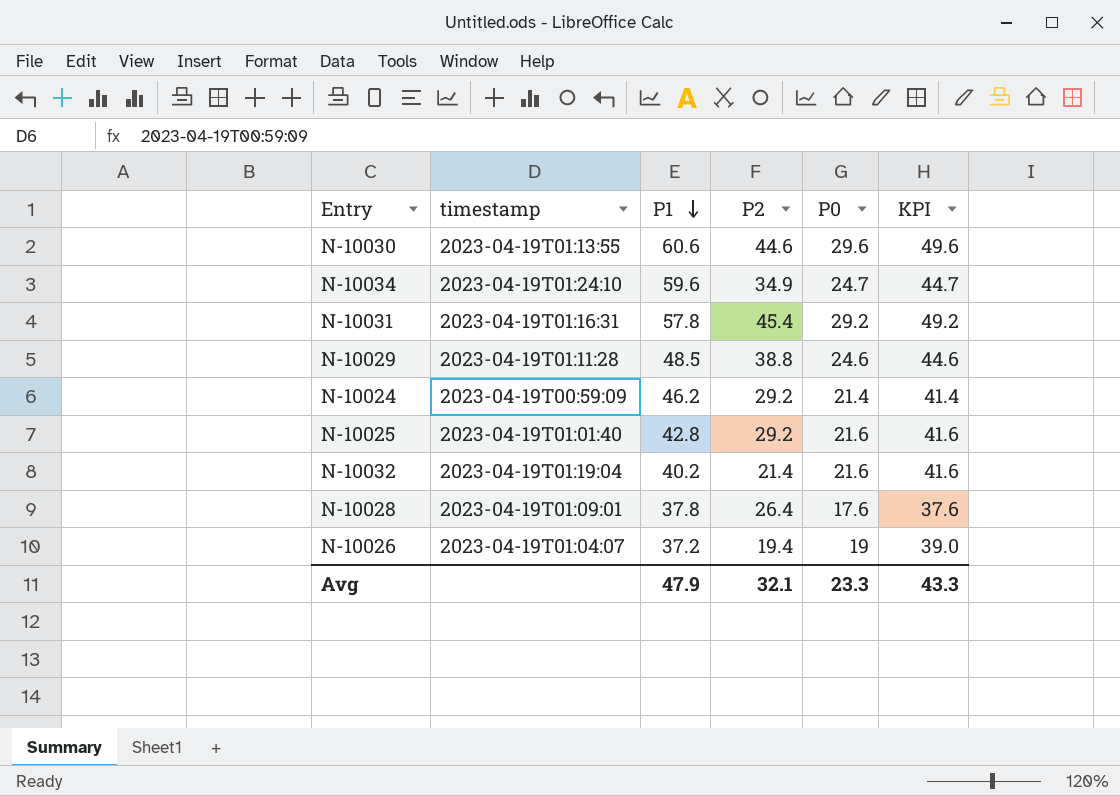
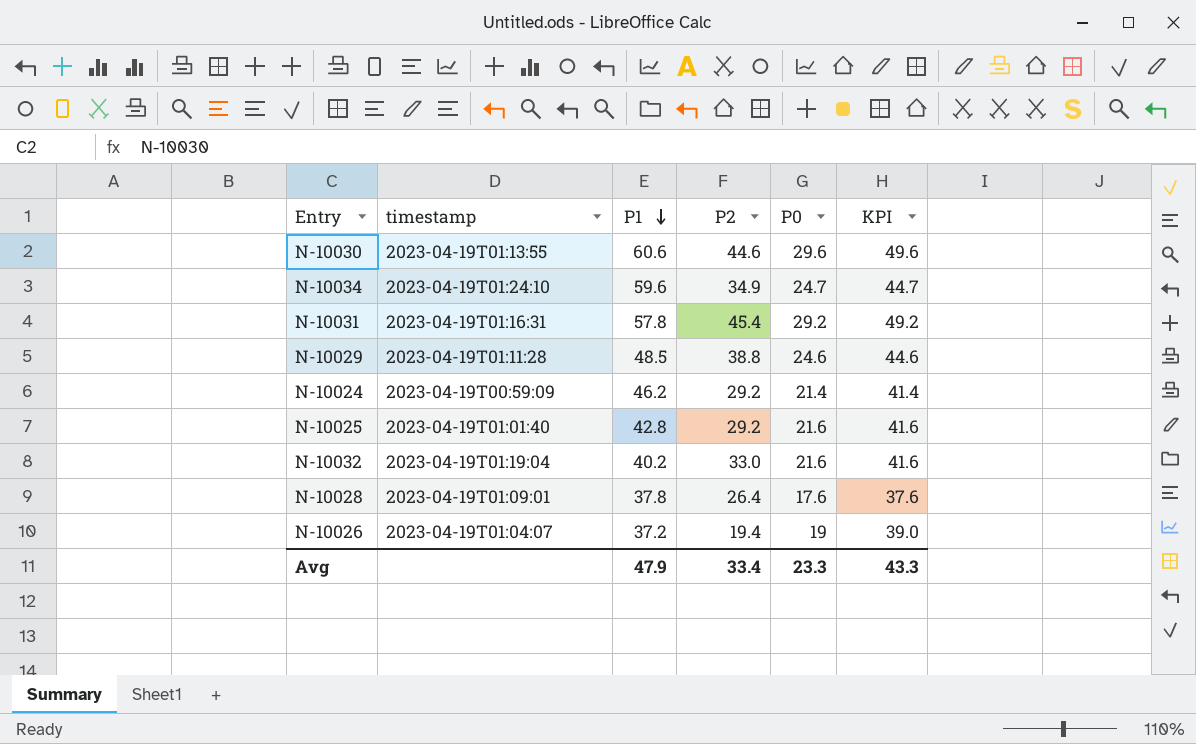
N-10032 | P2: 21.4 -> 33.0
Avg | P2: 32.1 -> 33.4

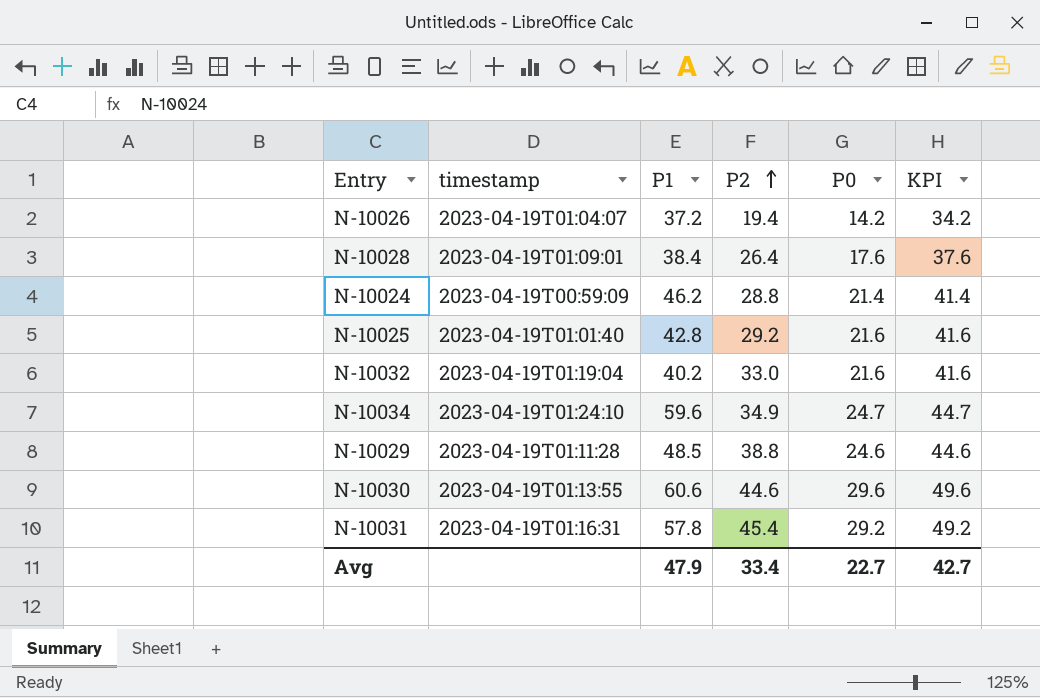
row order: P1 descending -> P2 ascending
N-10026 | P0: 19 -> 14.2
N-10026 | KPI: 39.0 -> 34.2
N-10028 | P1: 37.8 -> 38.4
N-10024 | P2: 29.2 -> 28.8
Avg | P0: 23.3 -> 22.7
Avg | KPI: 43.3 -> 42.7

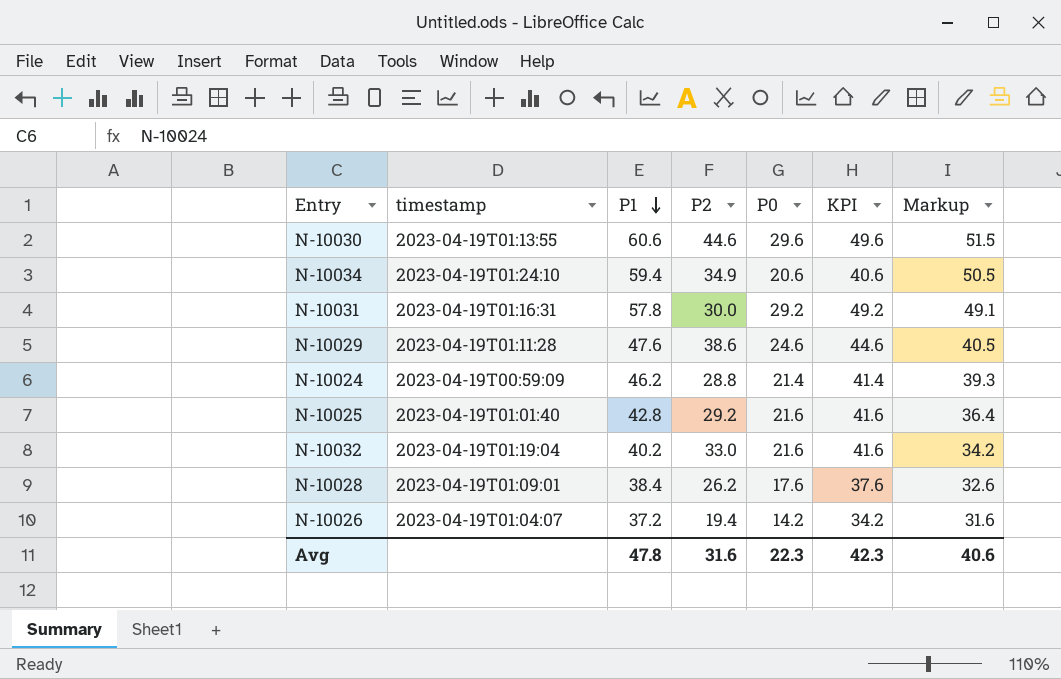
row order: P2 ascending -> P1 descending
column Markup | formula: none -> [P1] * 0.85
N-10034 | P1: 59.6 -> 59.4
N-10034 | P0: 24.7 -> 20.6
N-10034 | KPI: 44.7 -> 40.6
N-10031 | P2: 45.4 -> 30.0
N-10029 | P1: 48.5 -> 47.6
N-10029 | P2: 38.8 -> 38.6
N-10028 | P2: 26.4 -> 26.2
Avg | P1: 47.9 -> 47.8
Avg | P2: 33.4 -> 31.6
Avg | P0: 22.7 -> 22.3
Avg | KPI: 42.7 -> 42.3

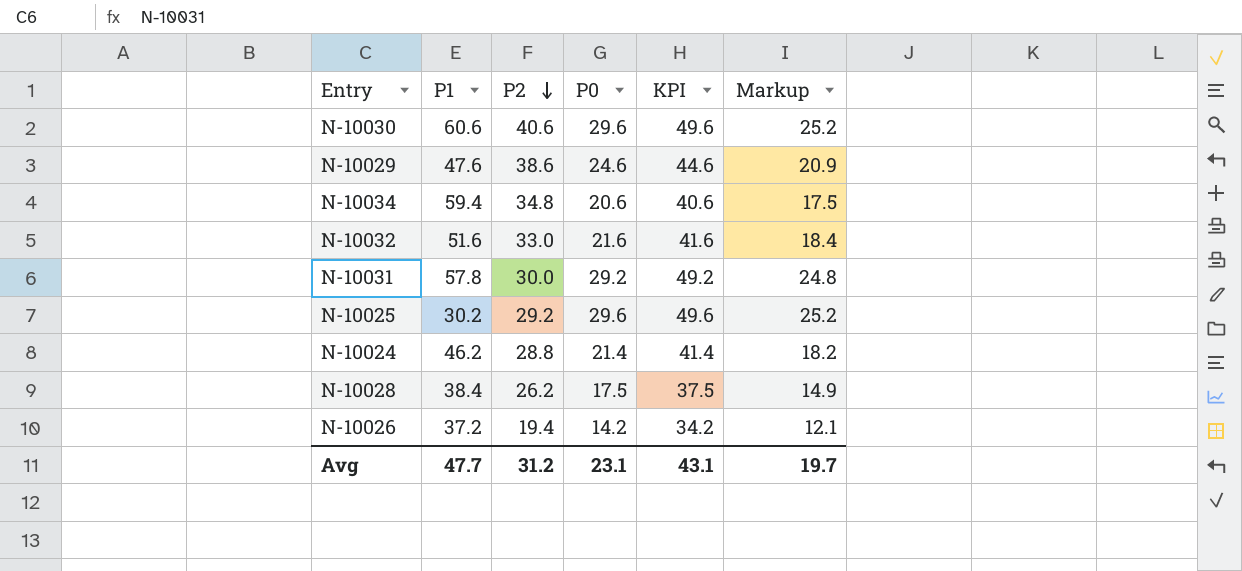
row order: P1 descending -> P2 descending
column timestamp | position: 2 -> none
column Markup | formula: [P1] * 0.85 -> [P0] * 0.85
N-10030 | P2: 44.6 -> 40.6
N-10034 | P2: 34.9 -> 34.8
N-10032 | P1: 40.2 -> 51.6
N-10025 | P1: 42.8 -> 30.2
N-10025 | P0: 21.6 -> 29.6
N-10025 | KPI: 41.6 -> 49.6
N-10028 | P0: 17.6 -> 17.5
N-10028 | KPI: 37.6 -> 37.5
Avg | P1: 47.8 -> 47.7
Avg | P2: 31.6 -> 31.2
Avg | P0: 22.3 -> 23.1
Avg | KPI: 42.3 -> 43.1
Avg | Markup: 40.6 -> 19.7

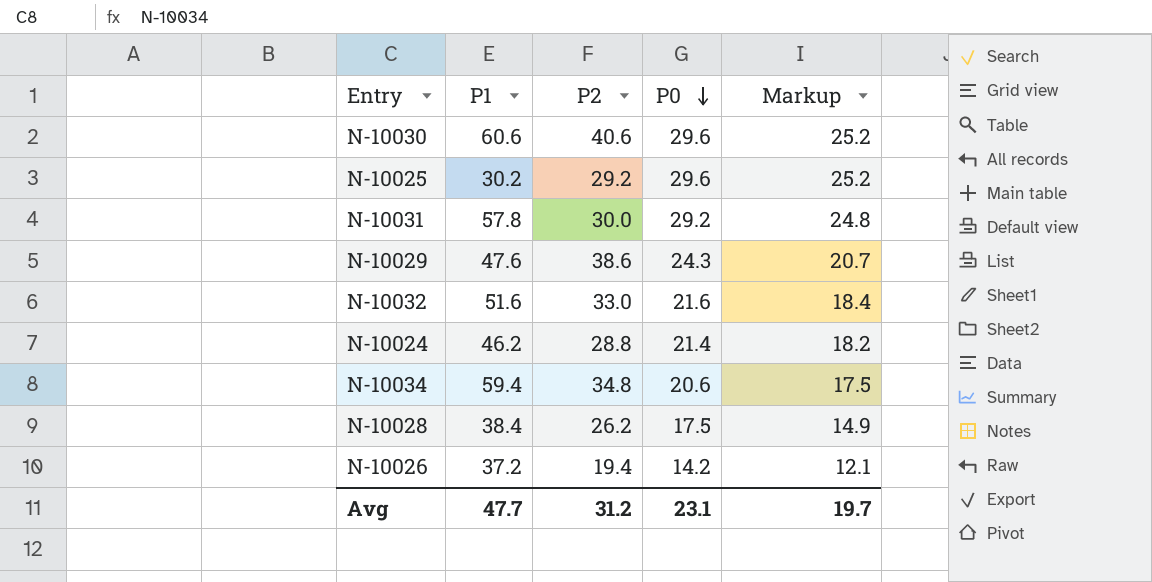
row order: P2 descending -> P0 descending
column KPI | formula: [P0] + 20 -> none
N-10029 | P0: 24.6 -> 24.3
N-10029 | Markup: 20.9 -> 20.7

